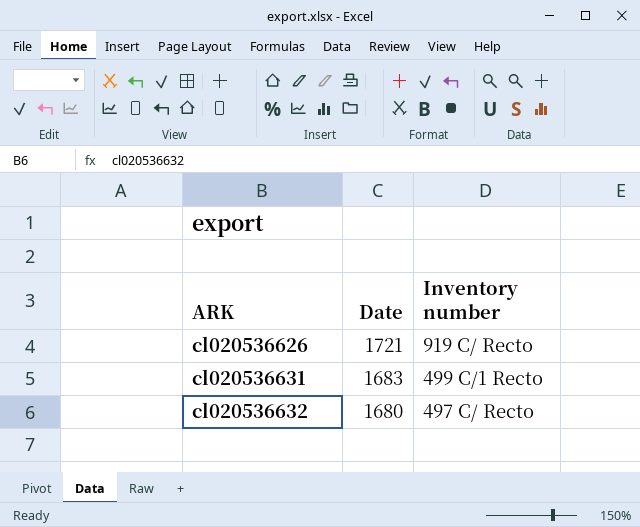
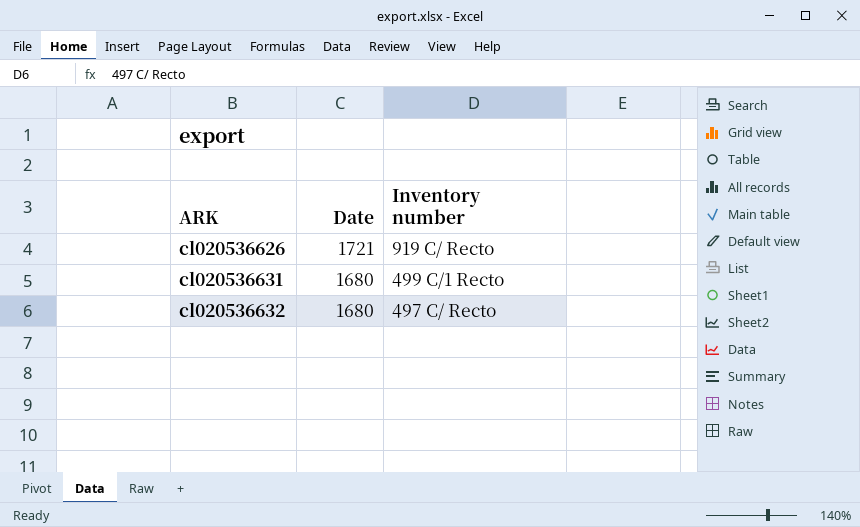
cl020536631 | Date: 1683 -> 1680

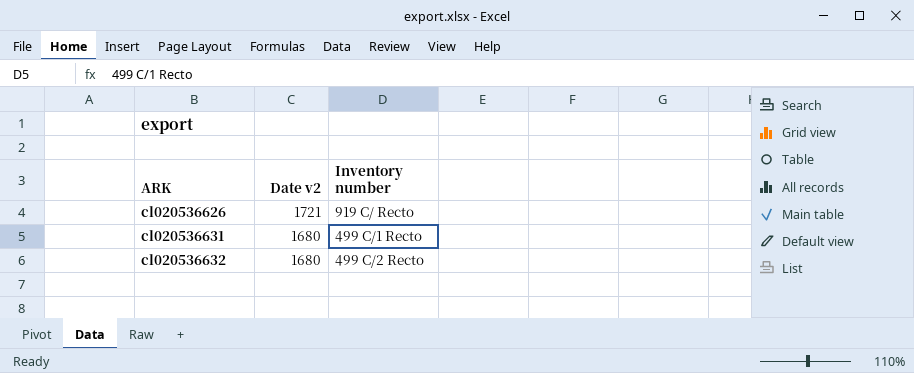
column name: Date -> Date v2
cl020536632 | Inventory number: 497 C/ Recto -> 499 C/2 Recto

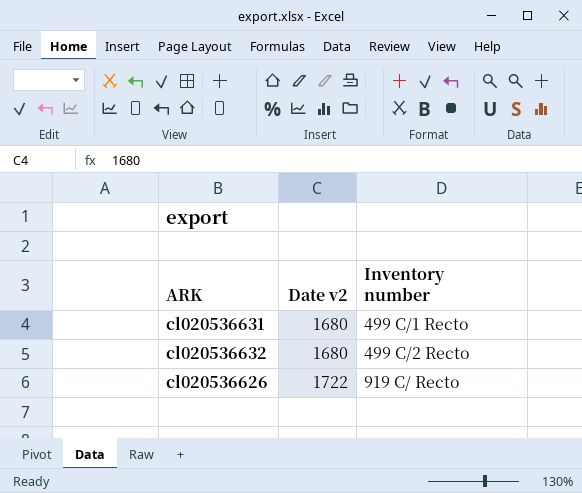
row order: ARK ascending -> Date v2 ascending
cl020536626 | Date v2: 1721 -> 1722

